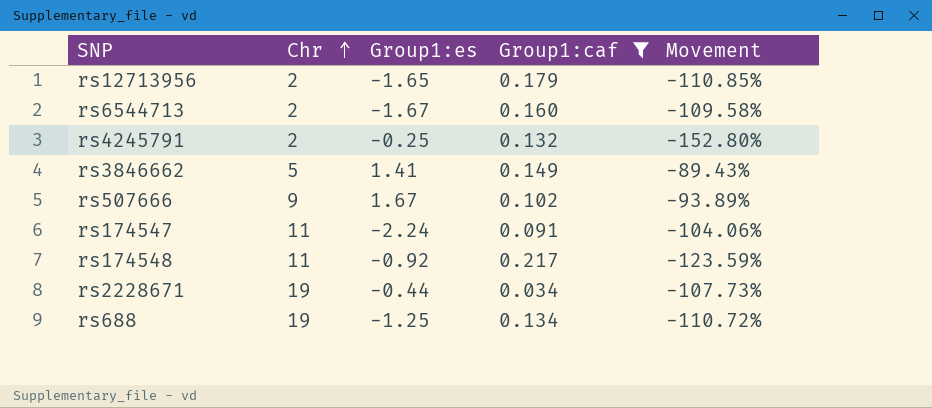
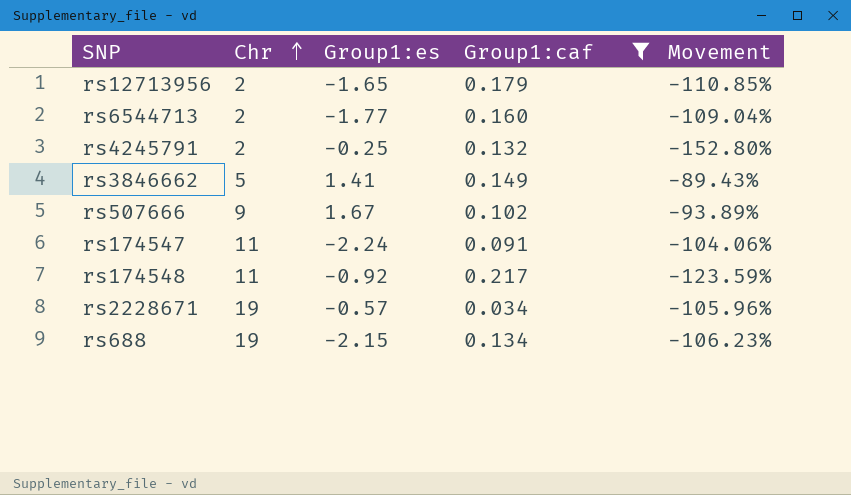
rs6544713 | Group1:es: -1.67 -> -1.77
rs6544713 | Movement: -109.58% -> -109.04%
rs2228671 | Group1:es: -0.44 -> -0.57
rs2228671 | Movement: -107.73% -> -105.96%
rs688 | Group1:es: -1.25 -> -2.15
rs688 | Movement: -110.72% -> -106.23%

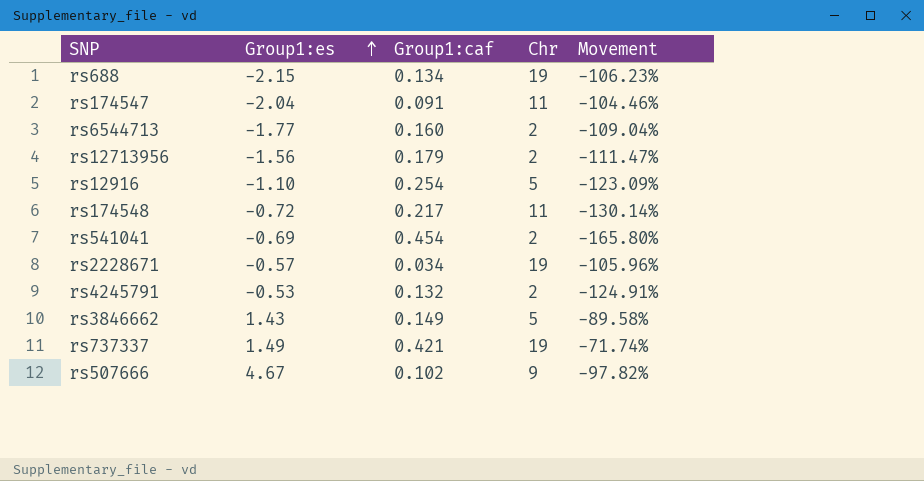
filter: Group1:caf <= 0.217 -> none
row order: Chr ascending -> Group1:es ascending
column Chr | position: 2 -> 4
rs174547 | Group1:es: -2.24 -> -2.04
rs174547 | Movement: -104.06% -> -104.46%
rs12713956 | Group1:es: -1.65 -> -1.56
rs12713956 | Movement: -110.85% -> -111.47%
rs174548 | Group1:es: -0.92 -> -0.72
rs174548 | Movement: -123.59% -> -130.14%
rs4245791 | Group1:es: -0.25 -> -0.53
rs4245791 | Movement: -152.80% -> -124.91%
rs3846662 | Group1:es: 1.41 -> 1.43
rs3846662 | Movement: -89.43% -> -89.58%
rs507666 | Group1:es: 1.67 -> 4.67
rs507666 | Movement: -93.89% -> -97.82%

